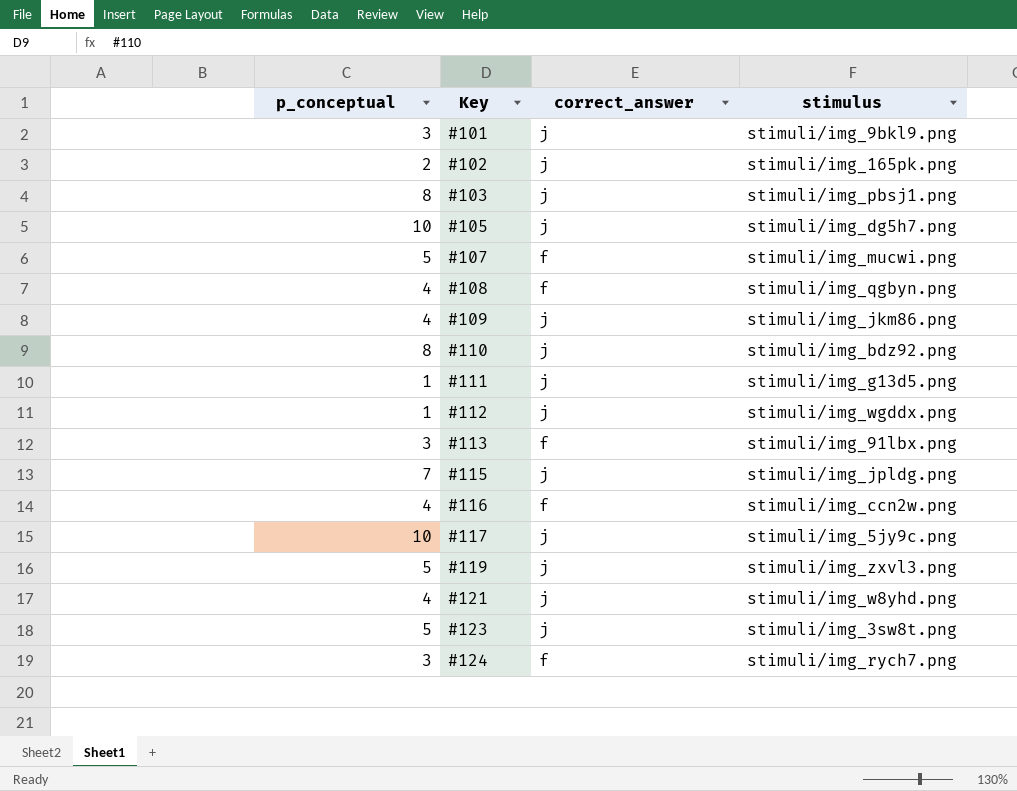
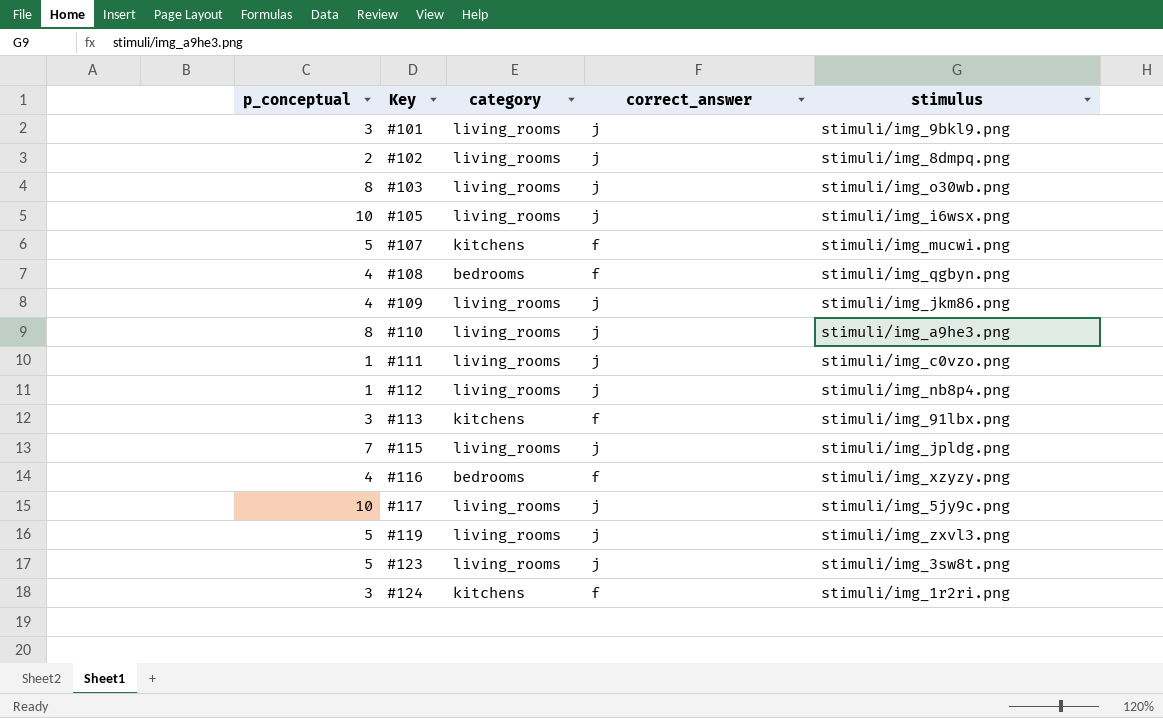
column category | position: none -> 3
row #121: 4 | j | stimuli/img_w8yhd.png -> none
#102 | stimulus: stimuli/img_165pk.png -> stimuli/img_8dmpq.png
#103 | stimulus: stimuli/img_pbsj1.png -> stimuli/img_o30wb.png
#105 | stimulus: stimuli/img_dg5h7.png -> stimuli/img_i6wsx.png
#110 | stimulus: stimuli/img_bdz92.png -> stimuli/img_a9he3.png
#111 | stimulus: stimuli/img_g13d5.png -> stimuli/img_c0vzo.png
#112 | stimulus: stimuli/img_wgddx.png -> stimuli/img_nb8p4.png
#116 | stimulus: stimuli/img_ccn2w.png -> stimuli/img_xzyzy.png
#124 | stimulus: stimuli/img_rych7.png -> stimuli/img_1r2ri.png

